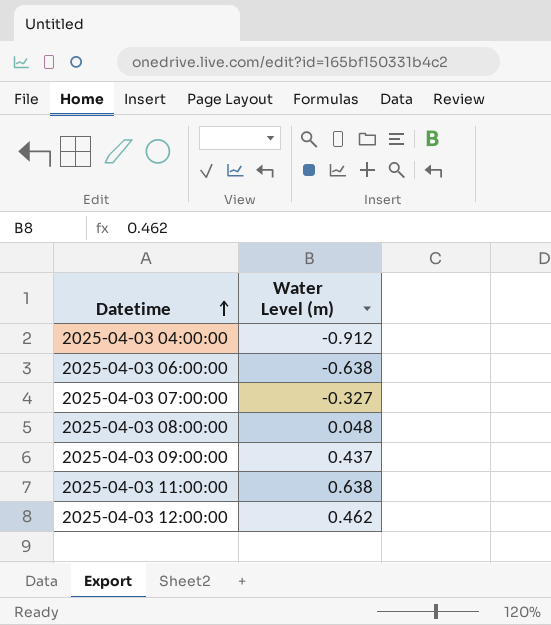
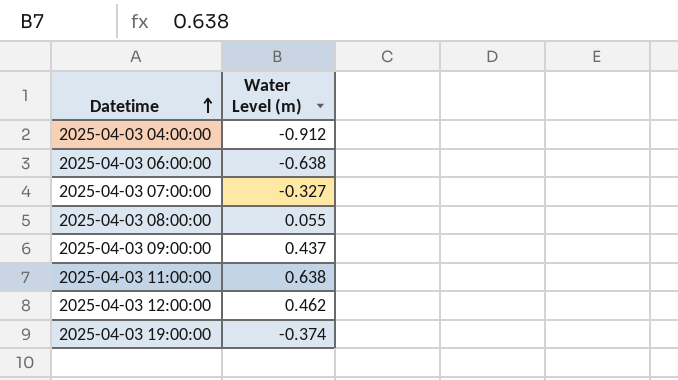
2025-04-03 08:00:00 | Water Level (m): 0.048 -> 0.055
row 2025-04-03 19:00:00: none -> -0.374

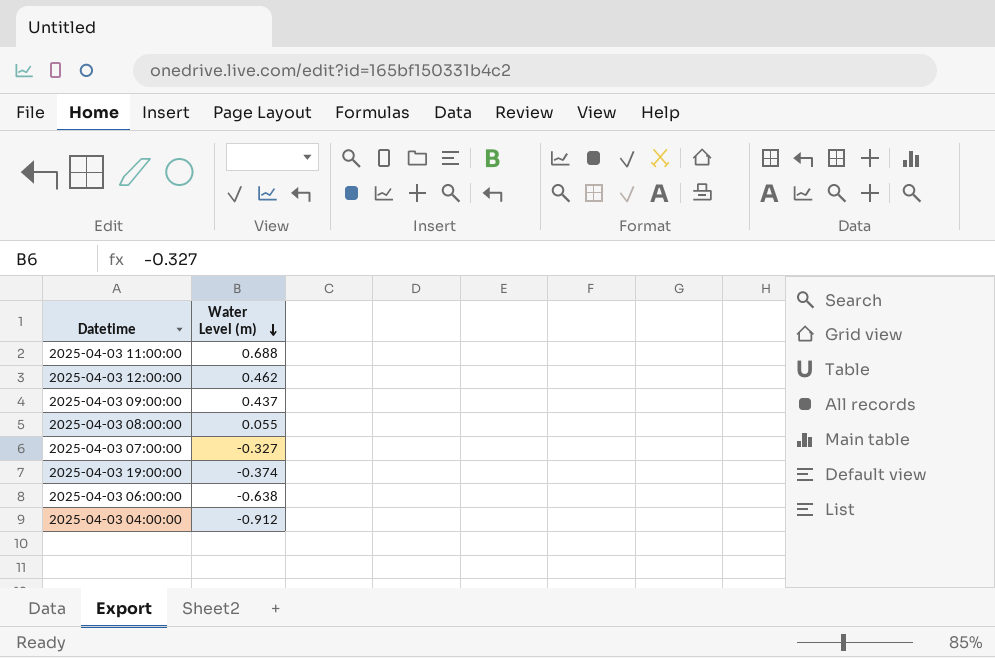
row order: Datetime ascending -> Water Level (m) descending
2025-04-03 11:00:00 | Water Level (m): 0.638 -> 0.688

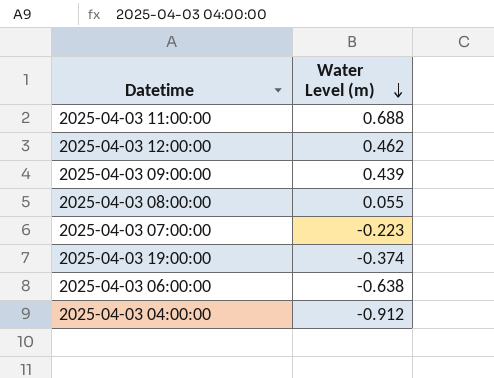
2025-04-03 09:00:00 | Water Level (m): 0.437 -> 0.439
2025-04-03 07:00:00 | Water Level (m): -0.327 -> -0.223

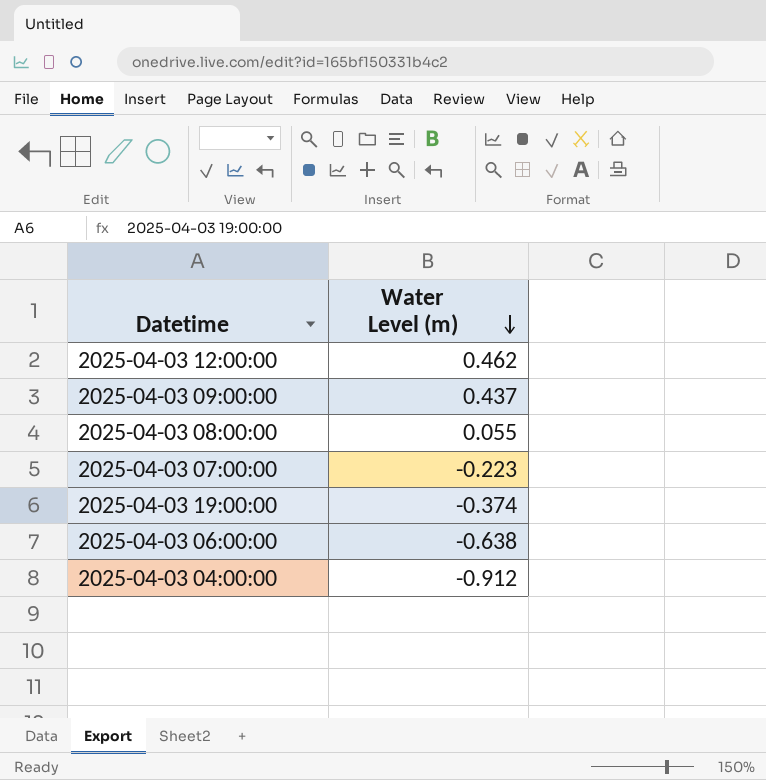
row 2025-04-03 11:00:00: 0.688 -> none
2025-04-03 09:00:00 | Water Level (m): 0.439 -> 0.437

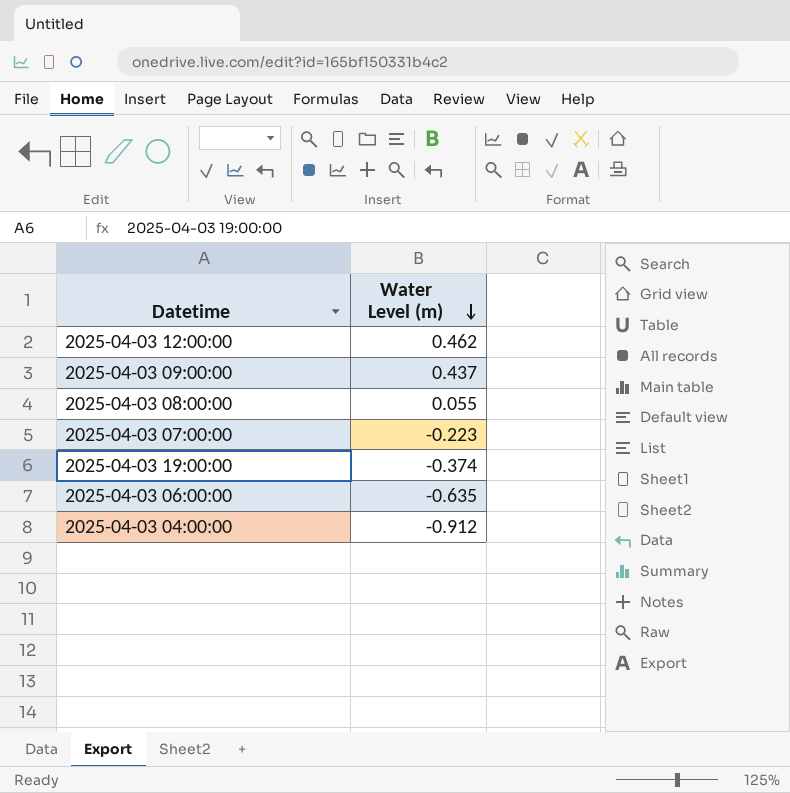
2025-04-03 06:00:00 | Water Level (m): -0.638 -> -0.635

